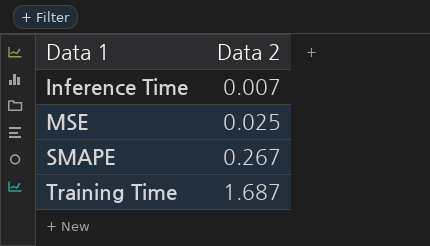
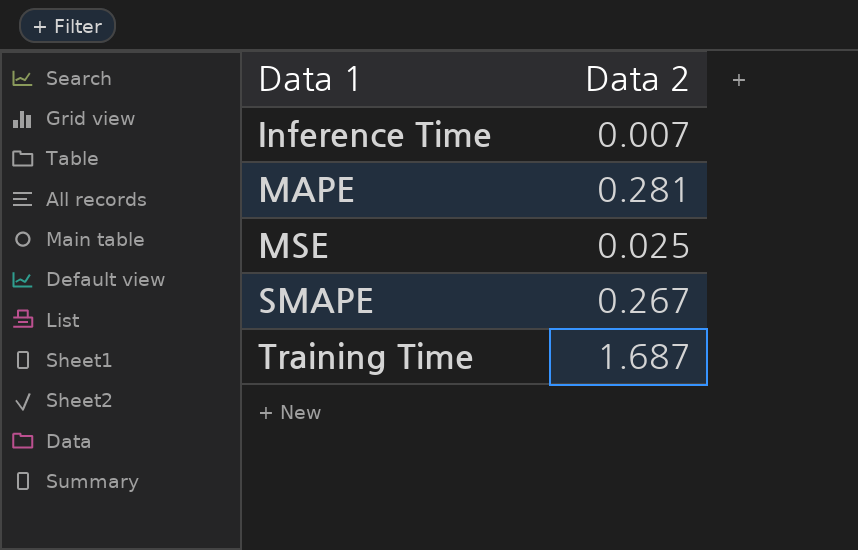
row MAPE: none -> 0.281

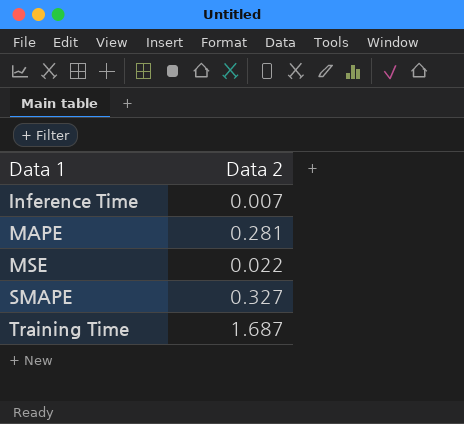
MSE | Data 2: 0.025 -> 0.022
SMAPE | Data 2: 0.267 -> 0.327

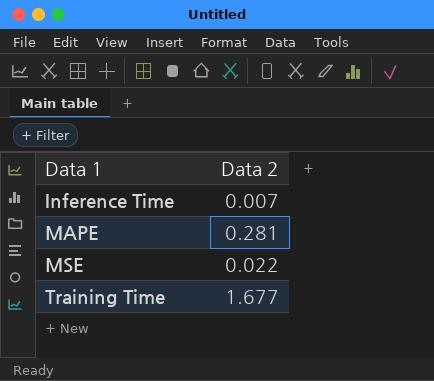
row SMAPE: 0.327 -> none
Training Time | Data 2: 1.687 -> 1.677

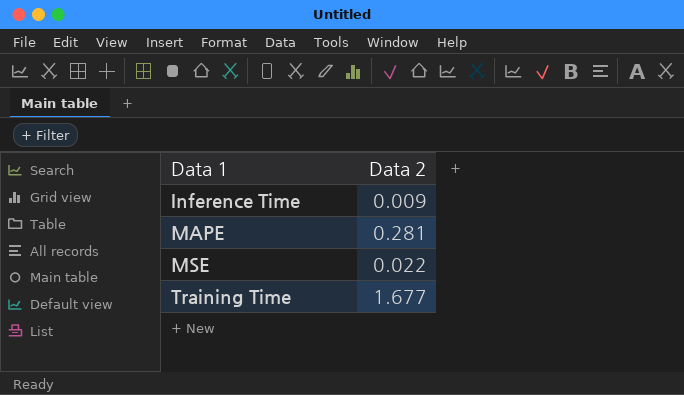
Inference Time | Data 2: 0.007 -> 0.009

